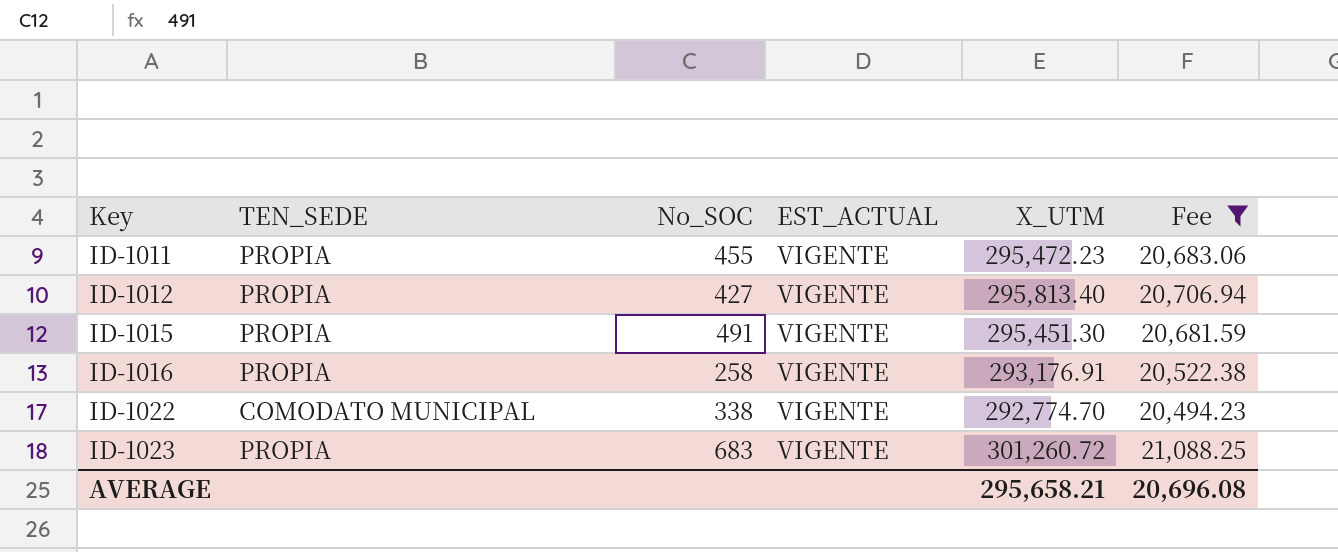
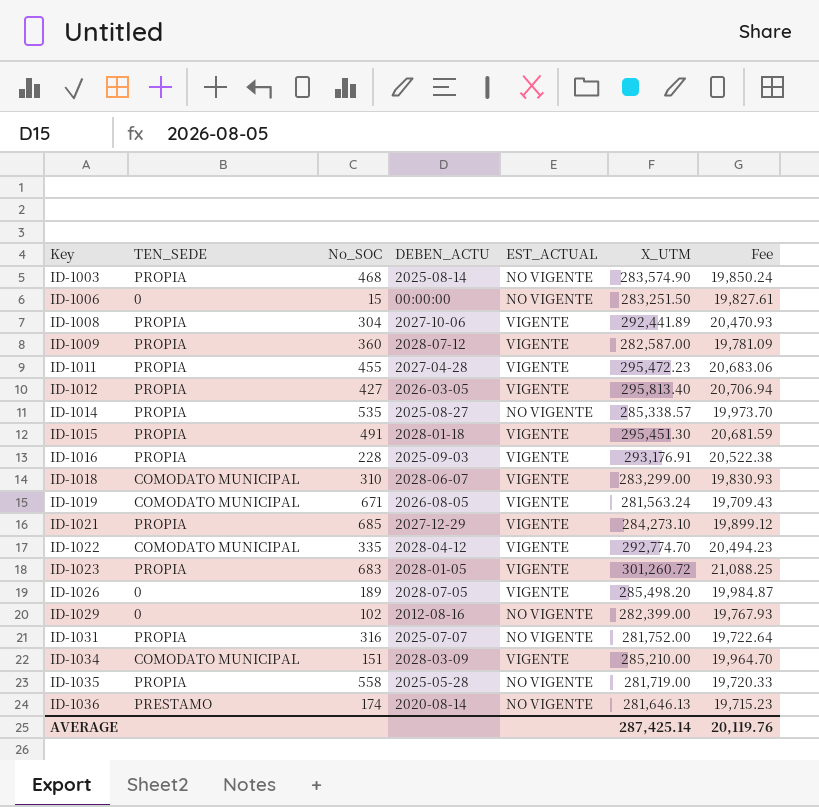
filter: Fee >= 20,494.23 -> none
column DEBEN_ACTU | position: none -> 4
ID-1016 | No_SOC: 258 -> 228
ID-1022 | No_SOC: 338 -> 335
AVERAGE | X_UTM: 295,658.21 -> 287,425.14
AVERAGE | Fee: 20,696.08 -> 20,119.76

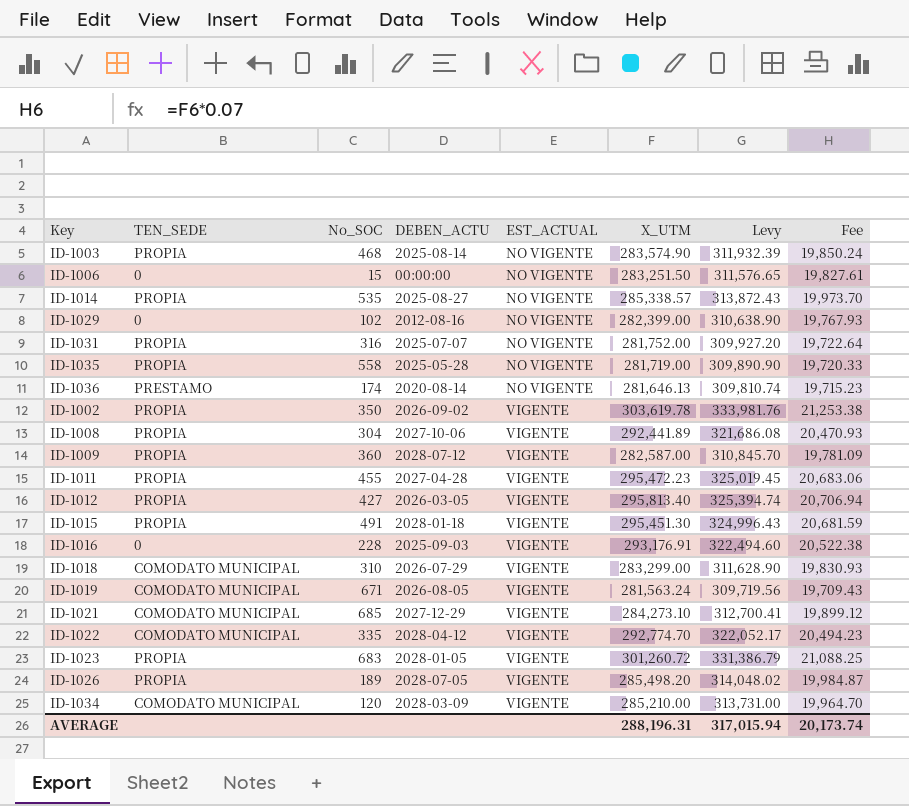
row order: Key ascending -> EST_ACTUAL ascending
column Levy | formula: none -> [X_UTM] * 1.1
row ID-1002: none -> PROPIA | 350 | 2026-09-02 | VIGENTE | 303,619.78 | 333,981.76 | 21,253.38
ID-1016 | TEN_SEDE: PROPIA -> 0
ID-1018 | DEBEN_ACTU: 2028-06-07 -> 2026-07-29
ID-1021 | TEN_SEDE: PROPIA -> COMODATO MUNICIPAL
ID-1026 | TEN_SEDE: 0 -> PROPIA
ID-1034 | No_SOC: 151 -> 120
AVERAGE | X_UTM: 287,425.14 -> 288,196.31
AVERAGE | Fee: 20,119.76 -> 20,173.74

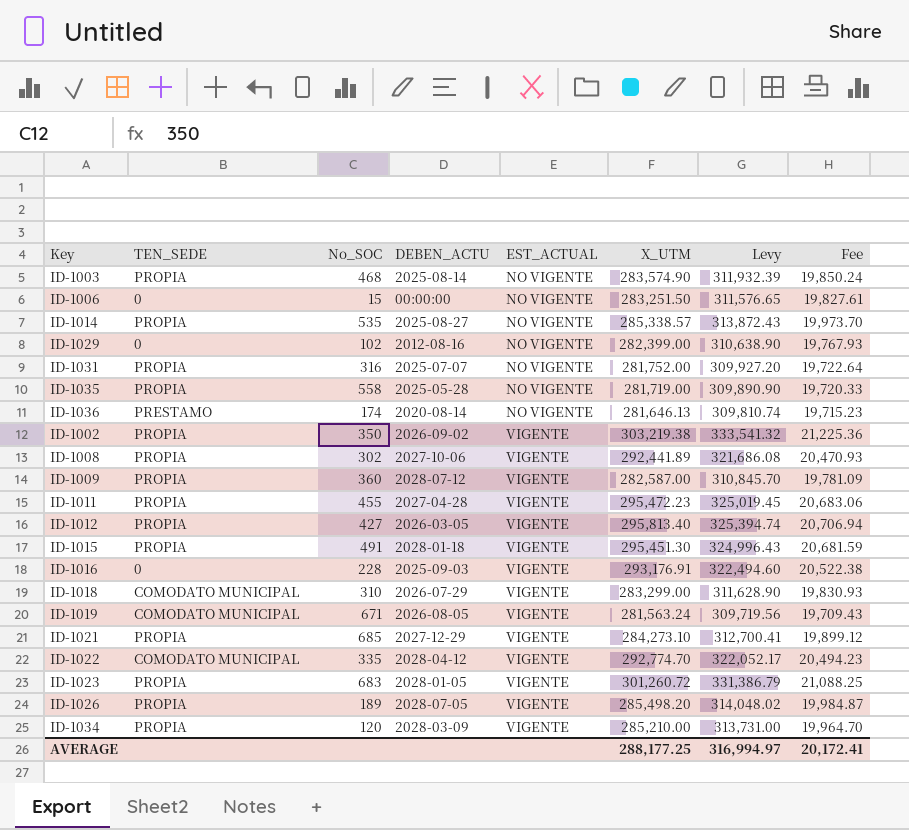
ID-1002 | X_UTM: 303,619.78 -> 303,219.38
ID-1002 | Levy: 333,981.76 -> 333,541.32
ID-1002 | Fee: 21,253.38 -> 21,225.36
ID-1008 | No_SOC: 304 -> 302
ID-1021 | TEN_SEDE: COMODATO MUNICIPAL -> PROPIA
ID-1034 | TEN_SEDE: COMODATO MUNICIPAL -> PROPIA
AVERAGE | X_UTM: 288,196.31 -> 288,177.25
AVERAGE | Levy: 317,015.94 -> 316,994.97
AVERAGE | Fee: 20,173.74 -> 20,172.41

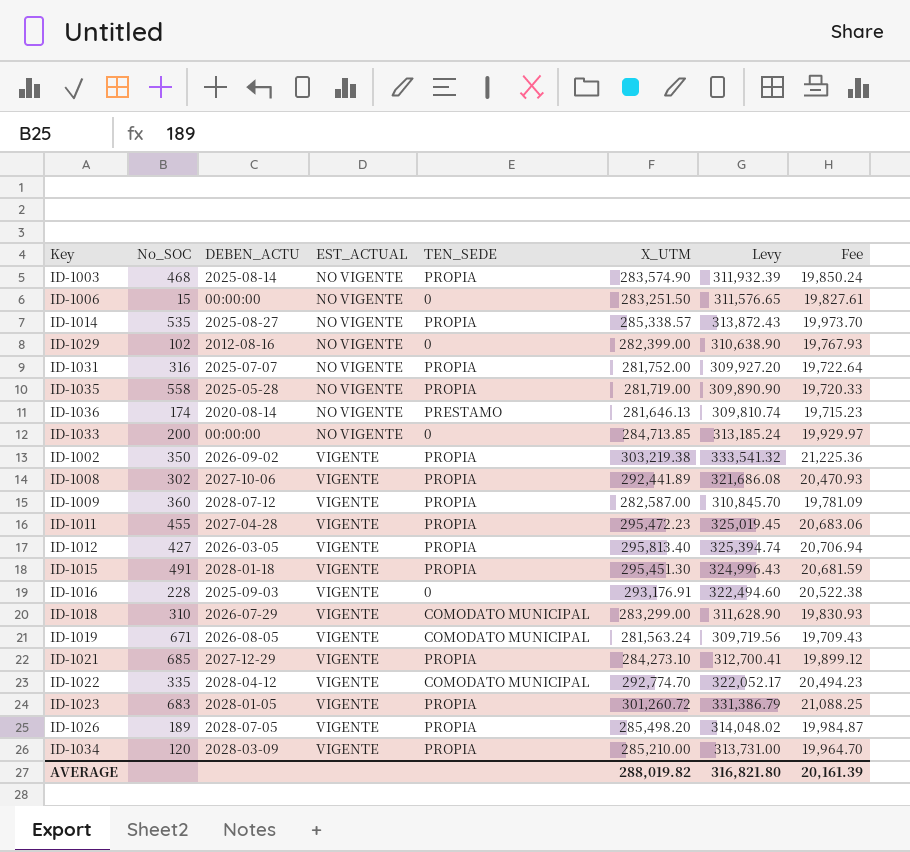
column TEN_SEDE | position: 2 -> 5
row ID-1033: none -> 200 | 00:00:00 | NO VIGENTE | 0 | 284,713.85 | 313,185.24 | 19,929.97
AVERAGE | X_UTM: 288,177.25 -> 288,019.82
AVERAGE | Levy: 316,994.97 -> 316,821.80
AVERAGE | Fee: 20,172.41 -> 20,161.39

